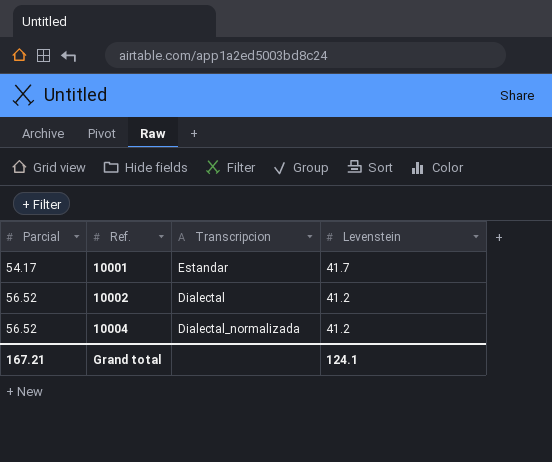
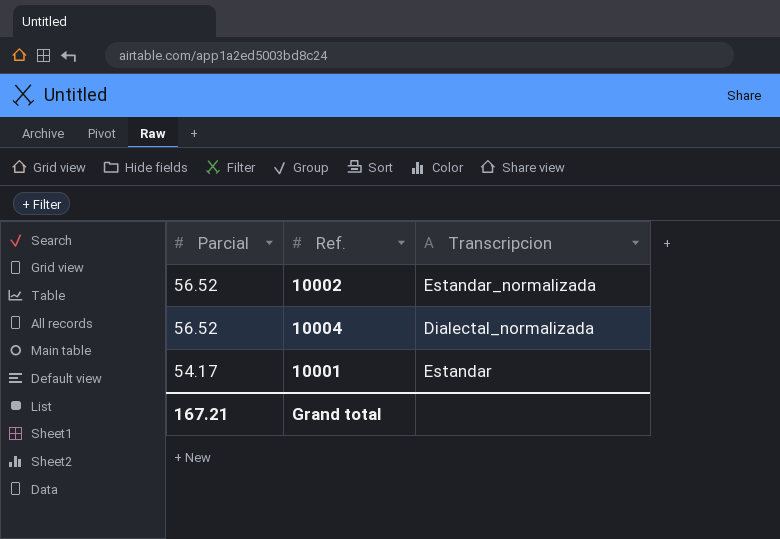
row order: Parcial ascending -> Parcial descending
column Levenstein | position: 4 -> none
10002 | Transcripcion: Dialectal -> Estandar_normalizada

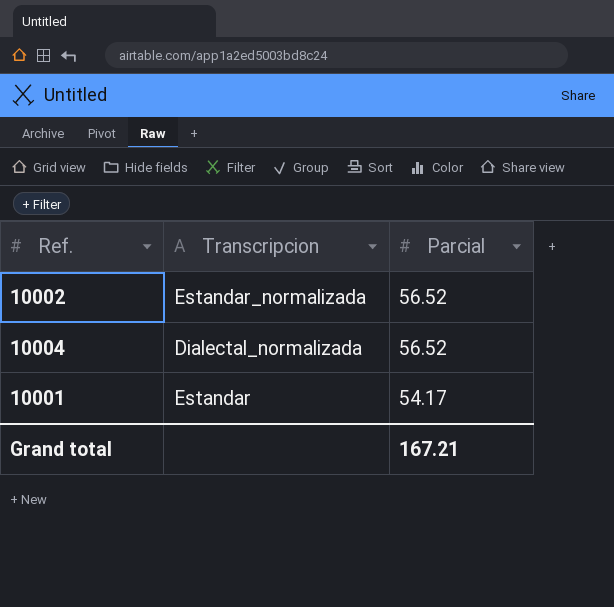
column Parcial | position: 1 -> 3

